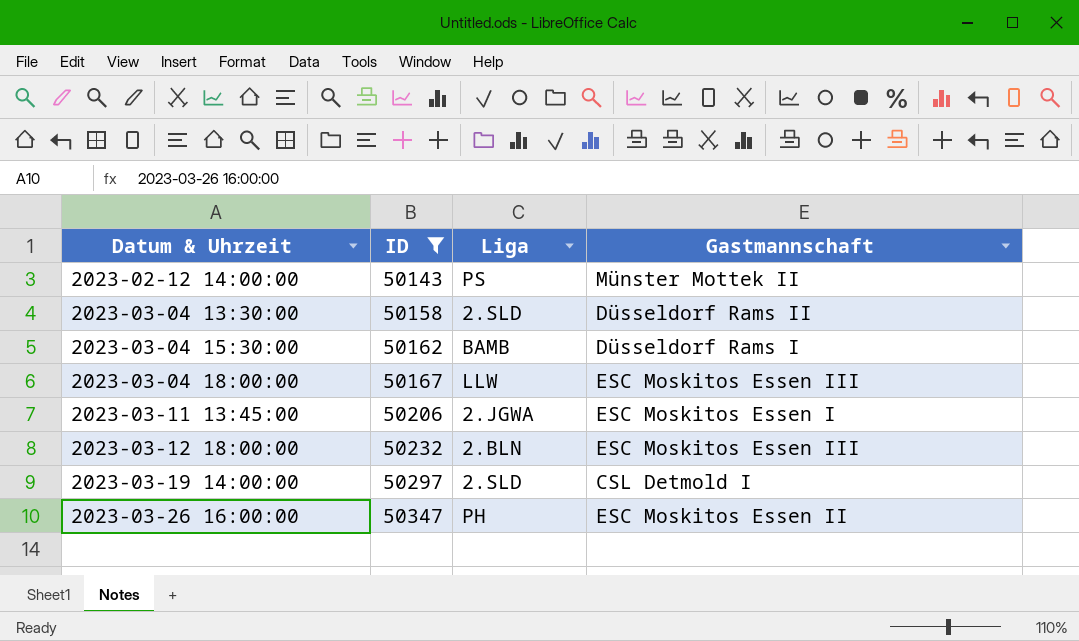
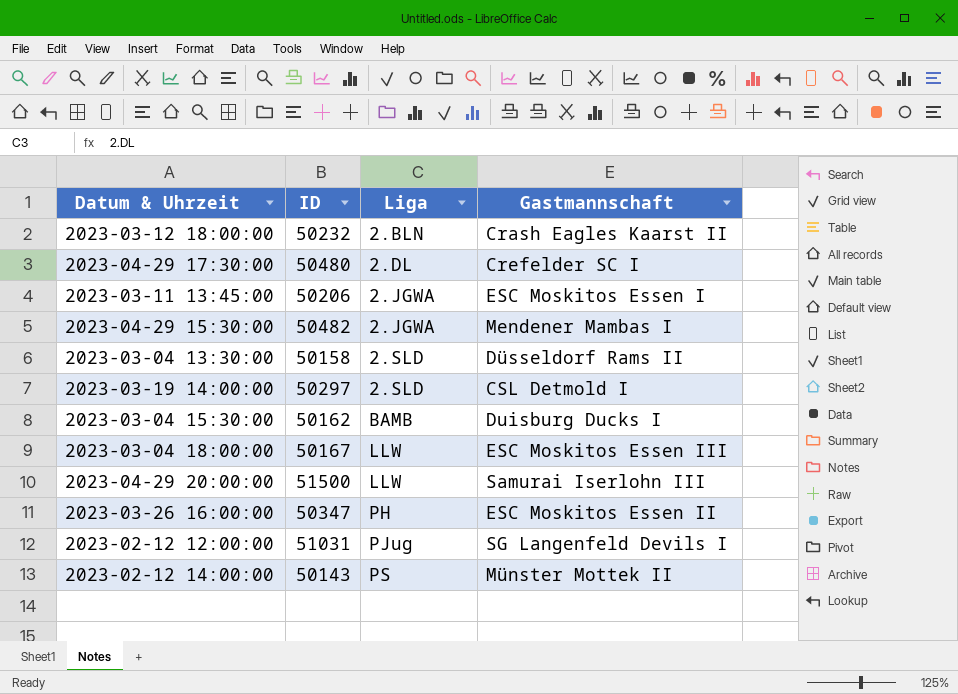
filter: ID <= 50347 -> none
row order: Datum & Uhrzeit ascending -> Liga ascending
2023-03-12 18:00:00 | Gastmannschaft: ESC Moskitos Essen III -> Crash Eagles Kaarst II
2023-03-04 15:30:00 | Gastmannschaft: Düsseldorf Rams I -> Duisburg Ducks I

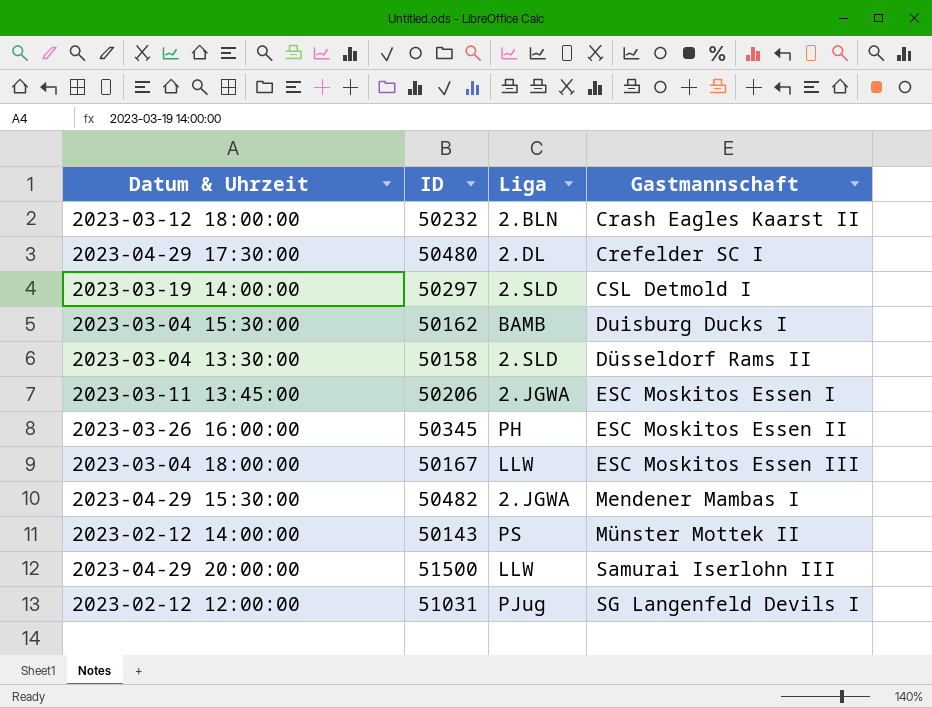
row order: Liga ascending -> Gastmannschaft ascending
2023-03-26 16:00:00 | ID: 50347 -> 50345

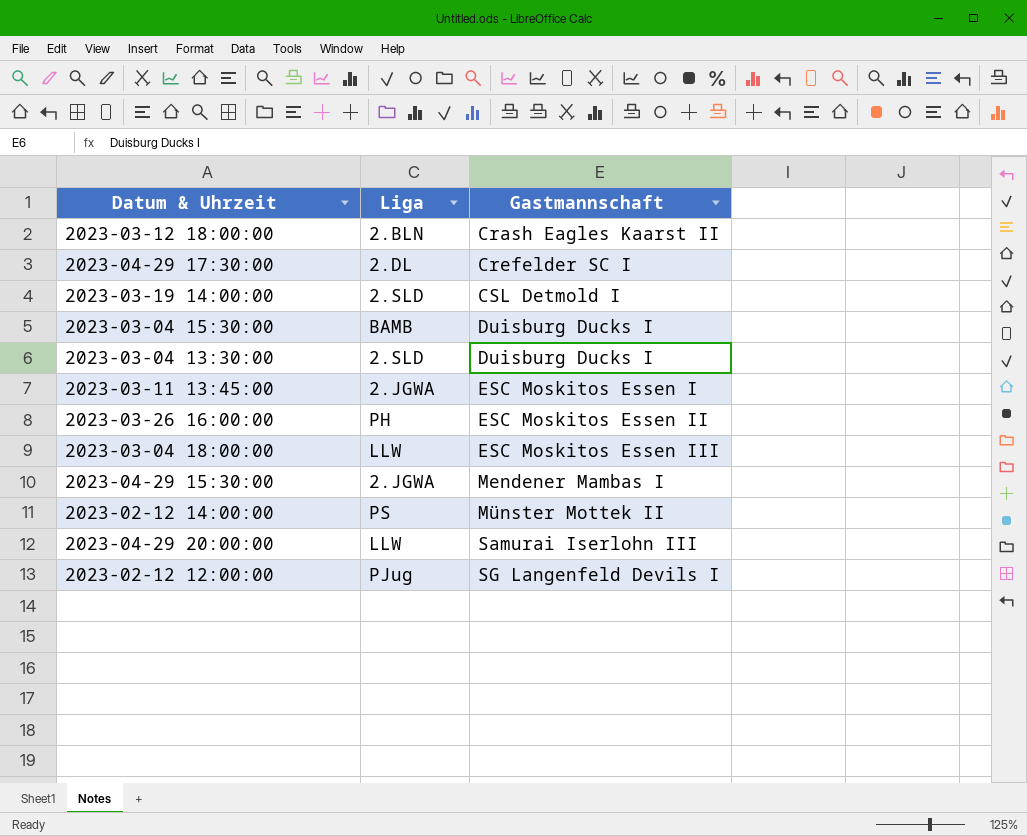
column ID | position: 2 -> none
2023-03-04 13:30:00 | Gastmannschaft: Düsseldorf Rams II -> Duisburg Ducks I

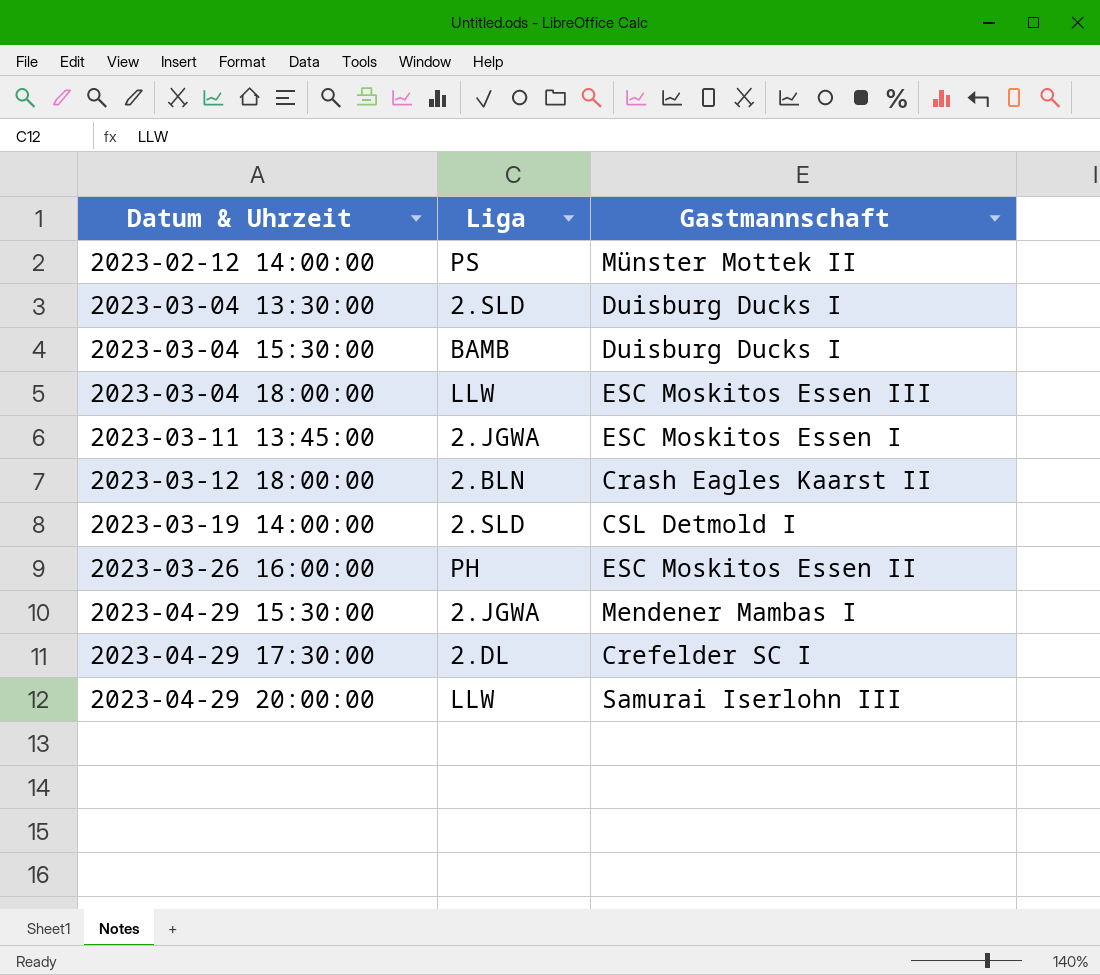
row order: Gastmannschaft ascending -> Datum & Uhrzeit ascending
row 2023-02-12 12:00:00: PJug | SG Langenfeld Devils I -> none

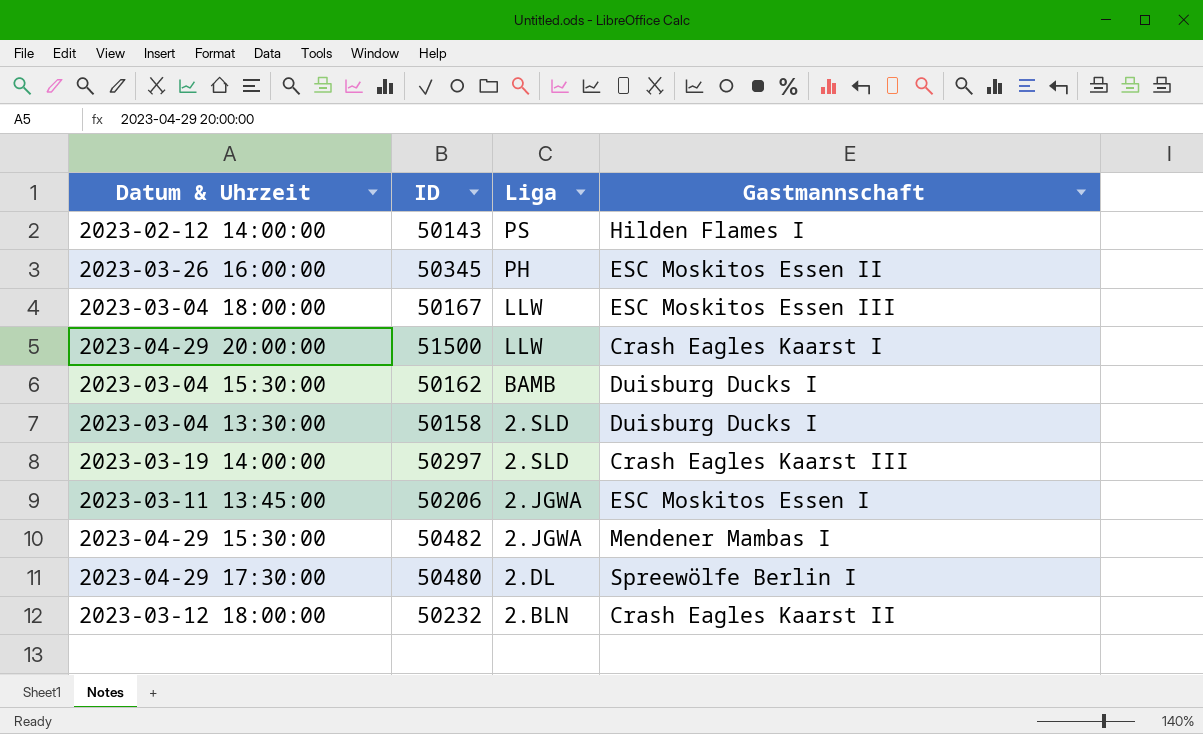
row order: Datum & Uhrzeit ascending -> Liga descending
column ID | position: none -> 2
2023-02-12 14:00:00 | Gastmannschaft: Münster Mottek II -> Hilden Flames I
2023-04-29 20:00:00 | Gastmannschaft: Samurai Iserlohn III -> Crash Eagles Kaarst I
2023-03-19 14:00:00 | Gastmannschaft: CSL Detmold I -> Crash Eagles Kaarst III
2023-04-29 17:30:00 | Gastmannschaft: Crefelder SC I -> Spreewölfe Berlin I

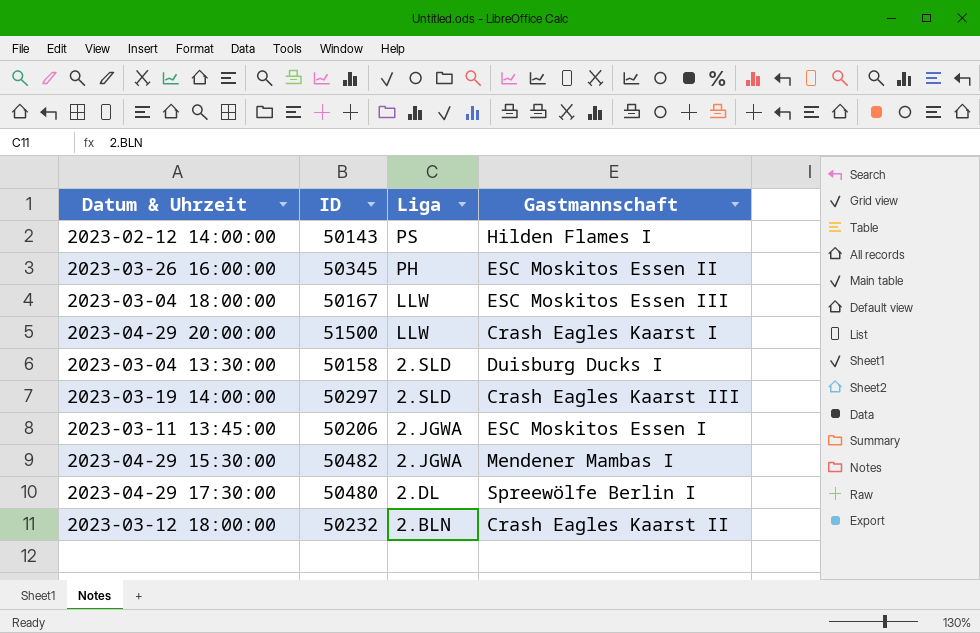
row 2023-03-04 15:30:00: 50162 | BAMB | Duisburg Ducks I -> none

